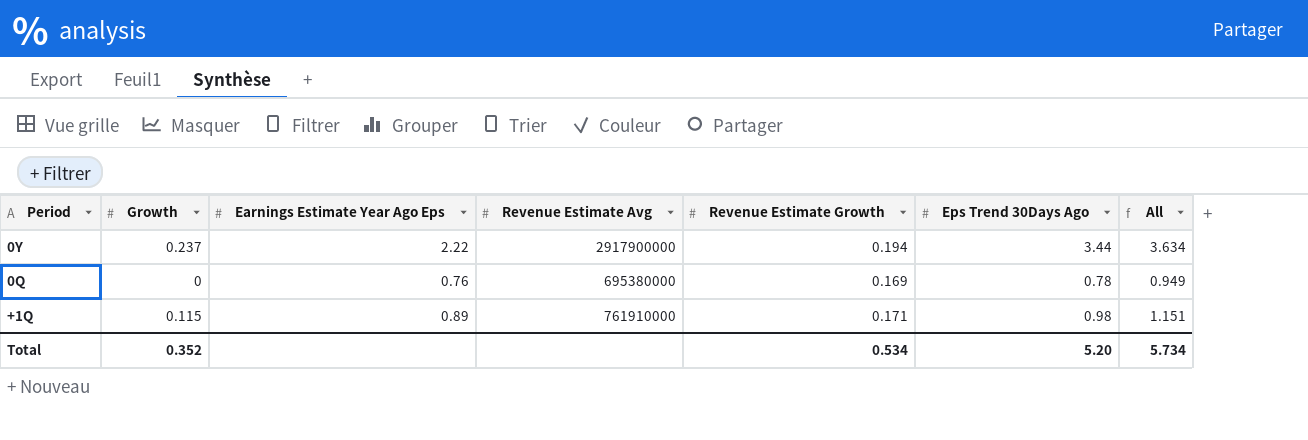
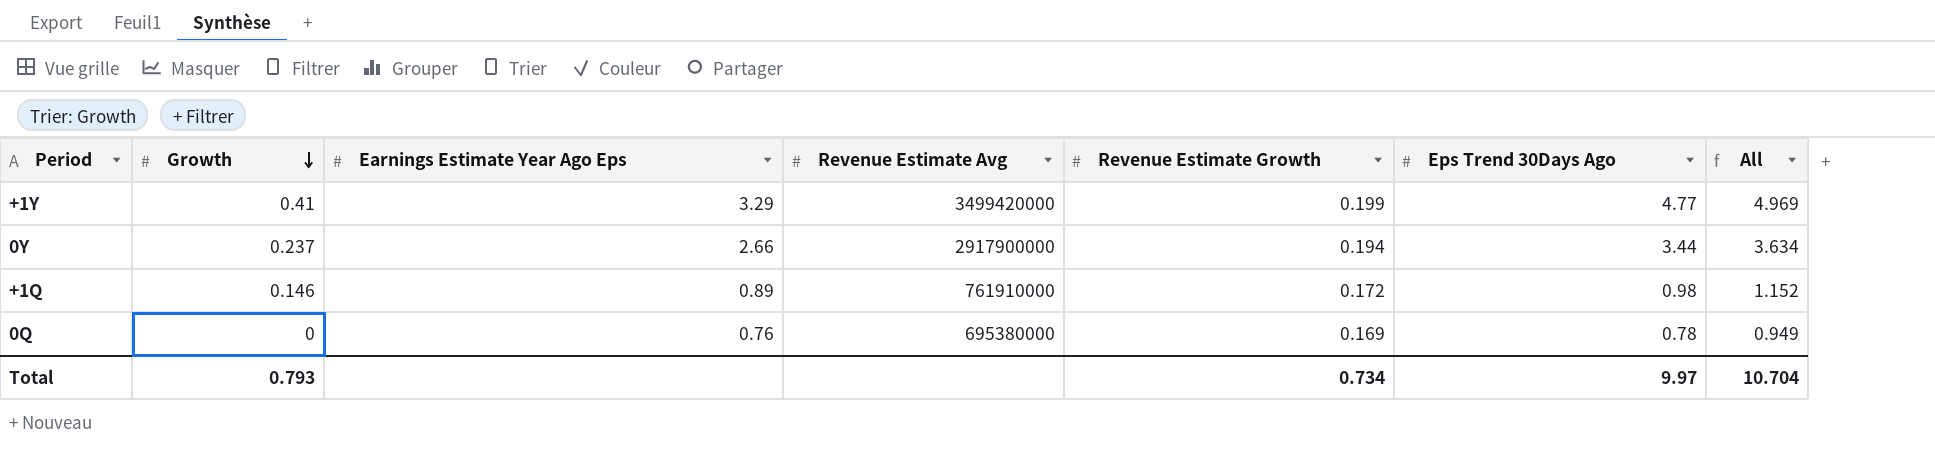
row order: none -> Growth descending
row +1Y: none -> 0.41 | 3.29 | 3499420000 | 0.199 | 4.77 | 4.969
0Y | Earnings Estimate Year Ago Eps: 2.22 -> 2.66
+1Q | Growth: 0.115 -> 0.146
+1Q | Revenue Estimate Growth: 0.171 -> 0.172
+1Q | All: 1.151 -> 1.152
Total | Growth: 0.352 -> 0.793
Total | Revenue Estimate Growth: 0.534 -> 0.734
Total | Eps Trend 30Days Ago: 5.20 -> 9.97
Total | All: 5.734 -> 10.704

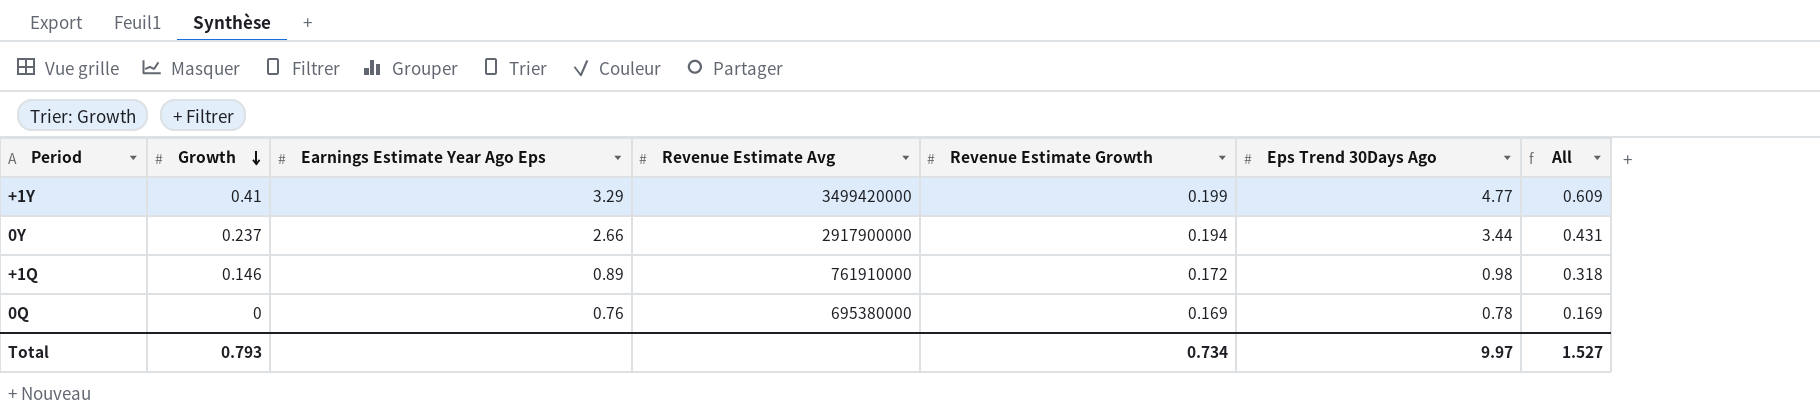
column All | formula: [Revenue Estimate Growth] + [Eps Trend 30Days Ago] -> [Growth] + [Revenue Estimate Growth]
Total | All: 10.704 -> 1.527

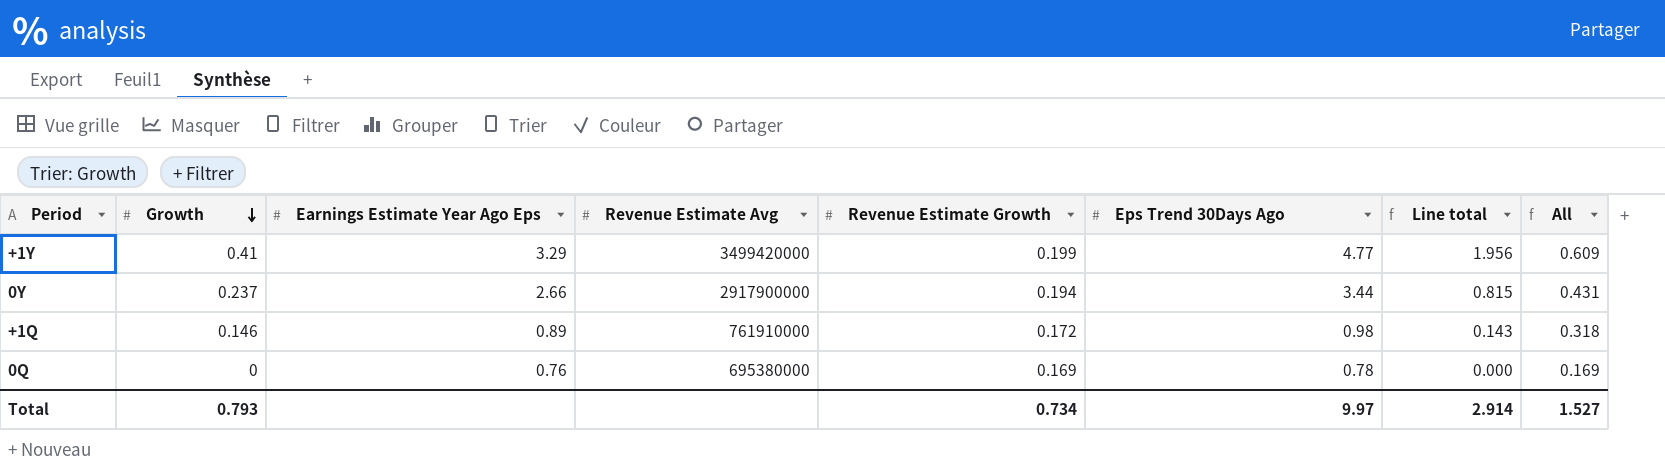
column Line total | formula: none -> [Growth] * [Eps Trend 30Days Ago]

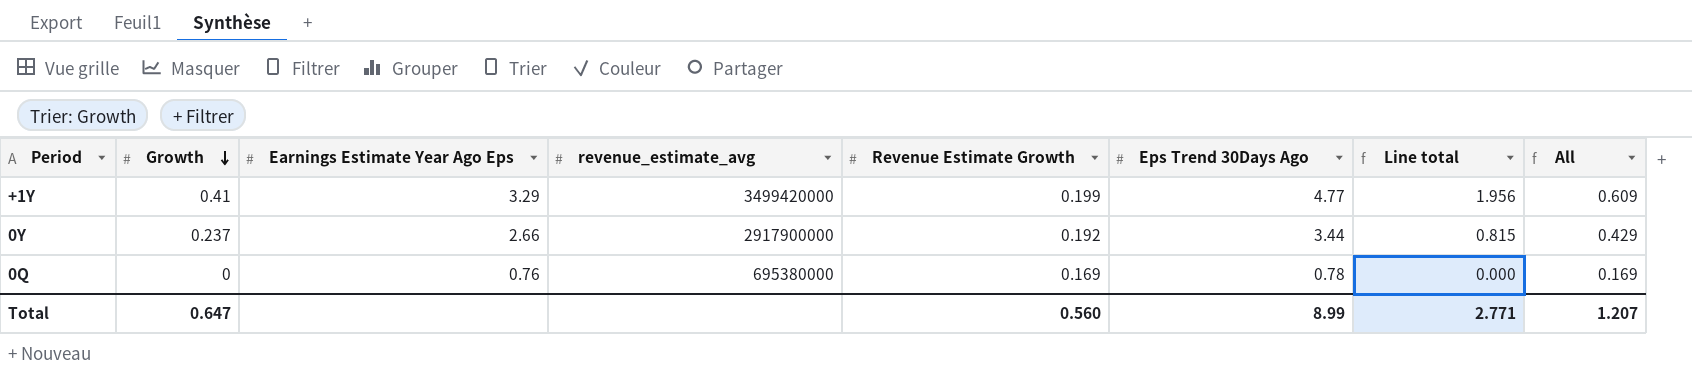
column name: Revenue Estimate Avg -> revenue_estimate_avg
row +1Q: 0.146 | 0.89 | 761910000 | 0.172 | 0.98 | 0.143 | 0.318 -> none
0Y | Revenue Estimate Growth: 0.194 -> 0.192
0Y | All: 0.431 -> 0.429
Total | Growth: 0.793 -> 0.647
Total | Revenue Estimate Growth: 0.734 -> 0.560
Total | Eps Trend 30Days Ago: 9.97 -> 8.99
Total | Line total: 2.914 -> 2.771
Total | All: 1.527 -> 1.207

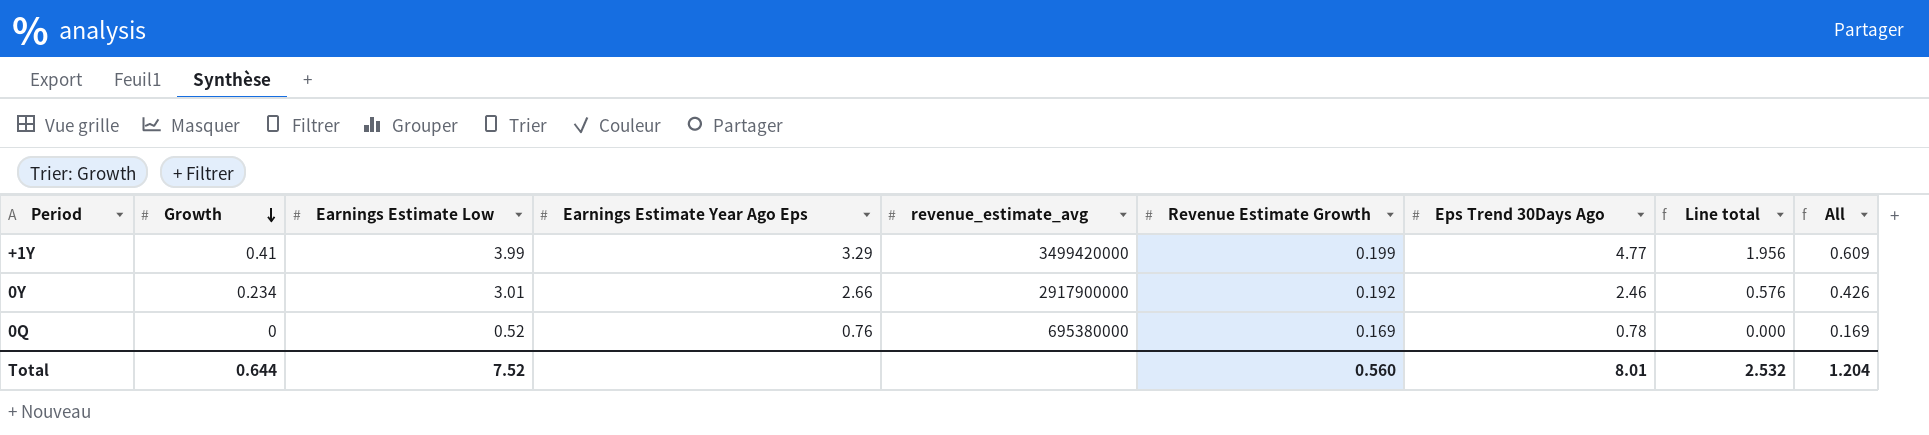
column Earnings Estimate Low | position: none -> 3
0Y | Growth: 0.237 -> 0.234
0Y | Eps Trend 30Days Ago: 3.44 -> 2.46
0Y | Line total: 0.815 -> 0.576
0Y | All: 0.429 -> 0.426
Total | Growth: 0.647 -> 0.644
Total | Eps Trend 30Days Ago: 8.99 -> 8.01
Total | Line total: 2.771 -> 2.532
Total | All: 1.207 -> 1.204

